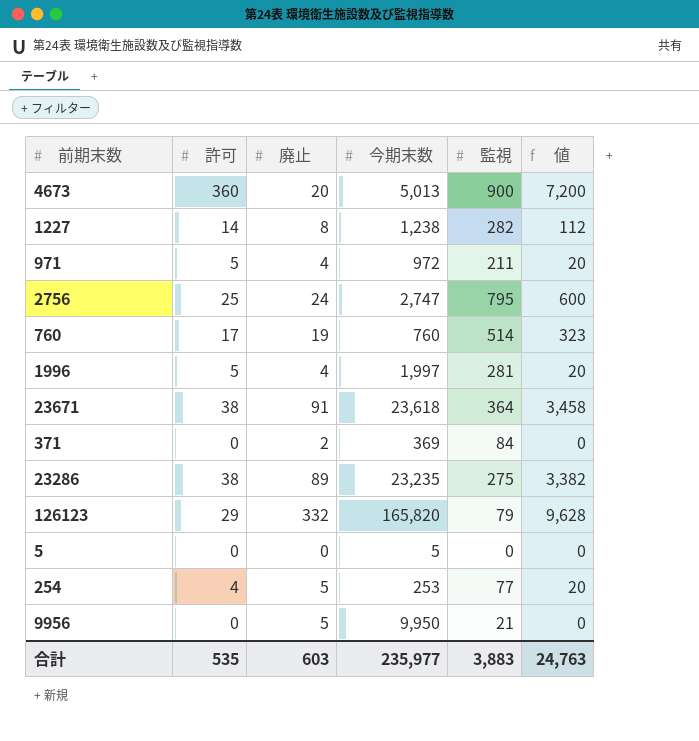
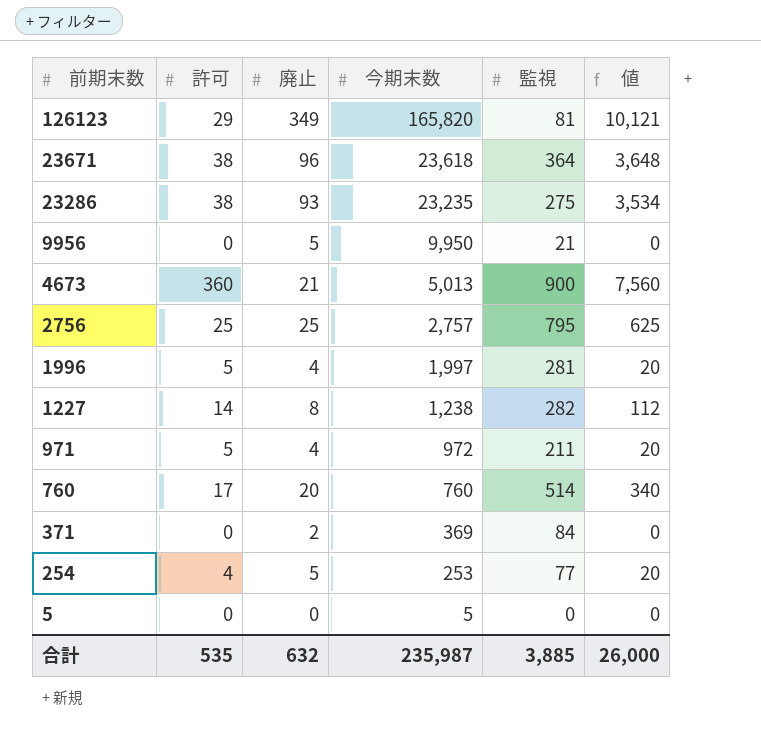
row order: none -> 前期末数 descending
126123 | 廃止: 332 -> 349
126123 | 監視: 79 -> 81
126123 | 値: 9,628 -> 10,121
23671 | 廃止: 91 -> 96
23671 | 値: 3,458 -> 3,648
23286 | 廃止: 89 -> 93
23286 | 値: 3,382 -> 3,534
4673 | 廃止: 20 -> 21
4673 | 値: 7,200 -> 7,560
2756 | 廃止: 24 -> 25
2756 | 今期末数: 2,747 -> 2,757
2756 | 値: 600 -> 625
760 | 廃止: 19 -> 20
760 | 値: 323 -> 340
合計 | 廃止: 603 -> 632
合計 | 今期末数: 235,977 -> 235,987
合計 | 監視: 3,883 -> 3,885
合計 | 値: 24,763 -> 26,000

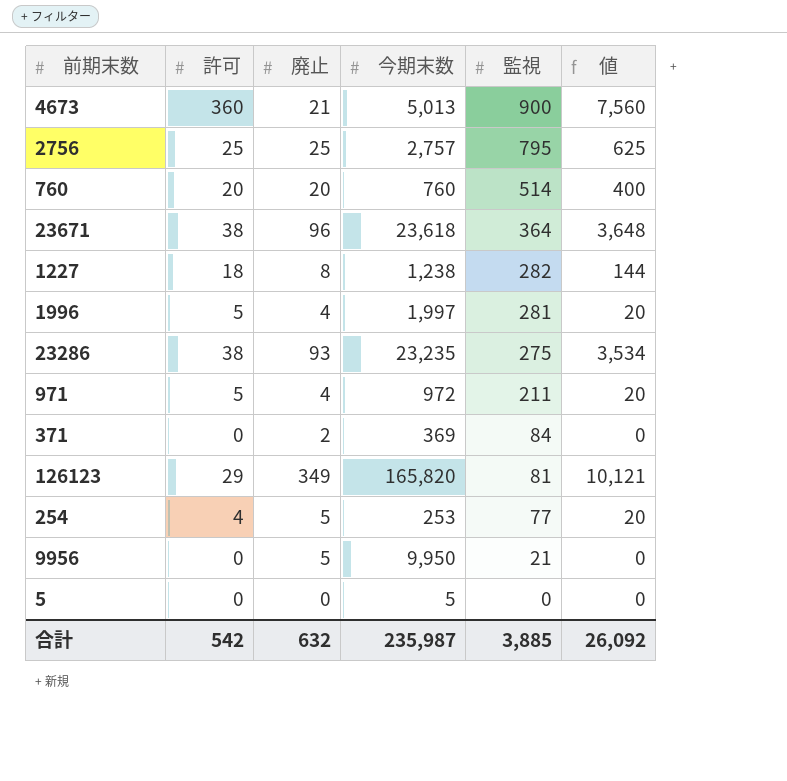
row order: 前期末数 descending -> 監視 descending
760 | 許可: 17 -> 20
760 | 値: 340 -> 400
1227 | 許可: 14 -> 18
1227 | 値: 112 -> 144
合計 | 許可: 535 -> 542
合計 | 値: 26,000 -> 26,092

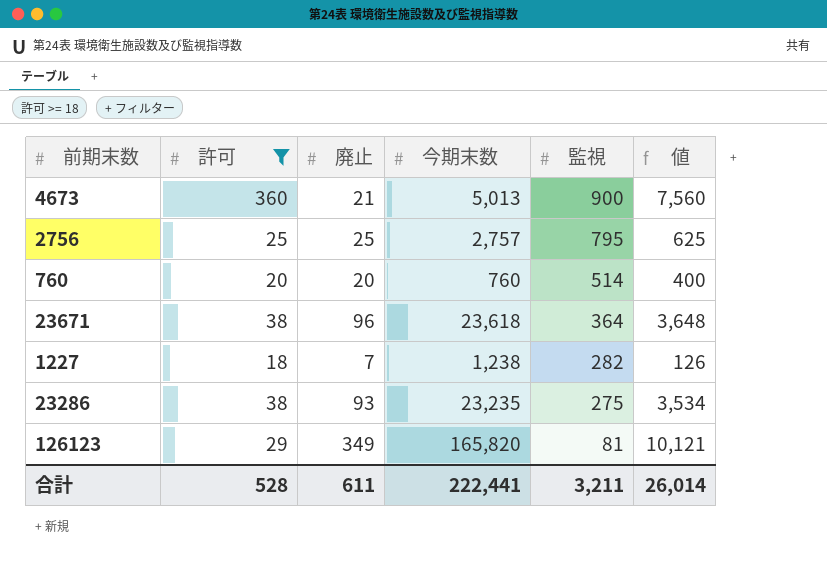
filter: none -> 許可 >= 18
1227 | 廃止: 8 -> 7
1227 | 値: 144 -> 126
合計 | 許可: 542 -> 528
合計 | 廃止: 632 -> 611
合計 | 今期末数: 235,987 -> 222,441
合計 | 監視: 3,885 -> 3,211
合計 | 値: 26,092 -> 26,014

